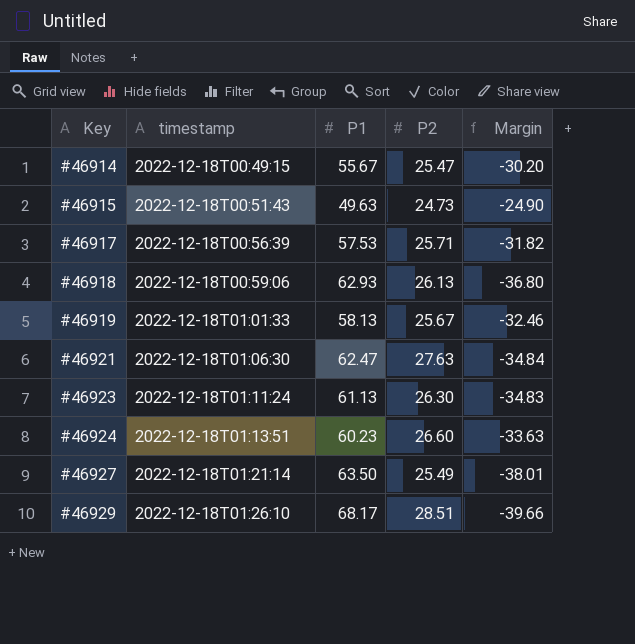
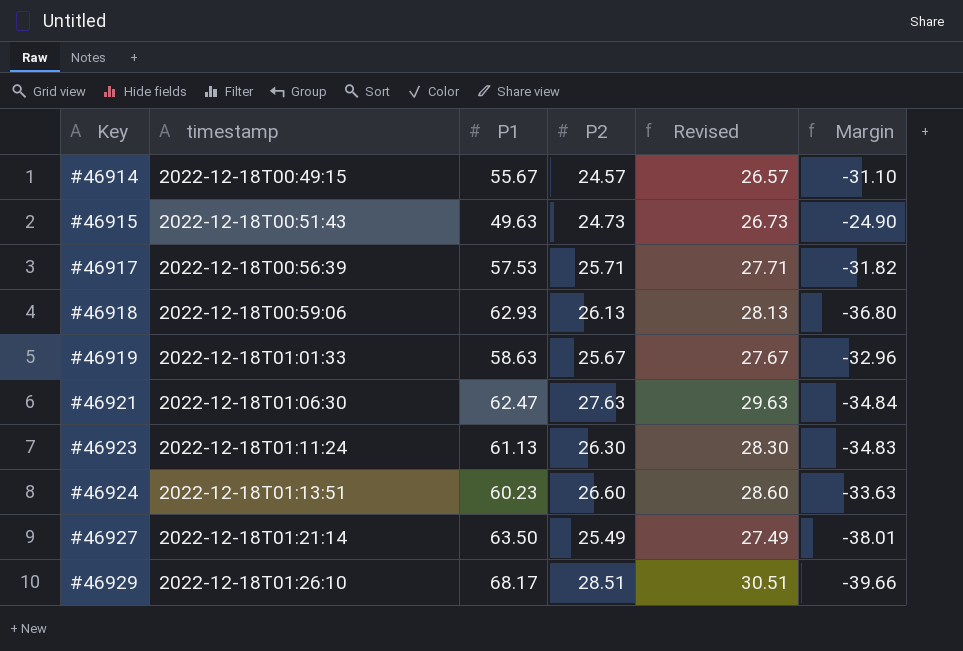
column Revised | formula: none -> [P2] + 2
#46914 | P2: 25.47 -> 24.57
#46914 | Margin: -30.20 -> -31.10
#46919 | P1: 58.13 -> 58.63
#46919 | Margin: -32.46 -> -32.96

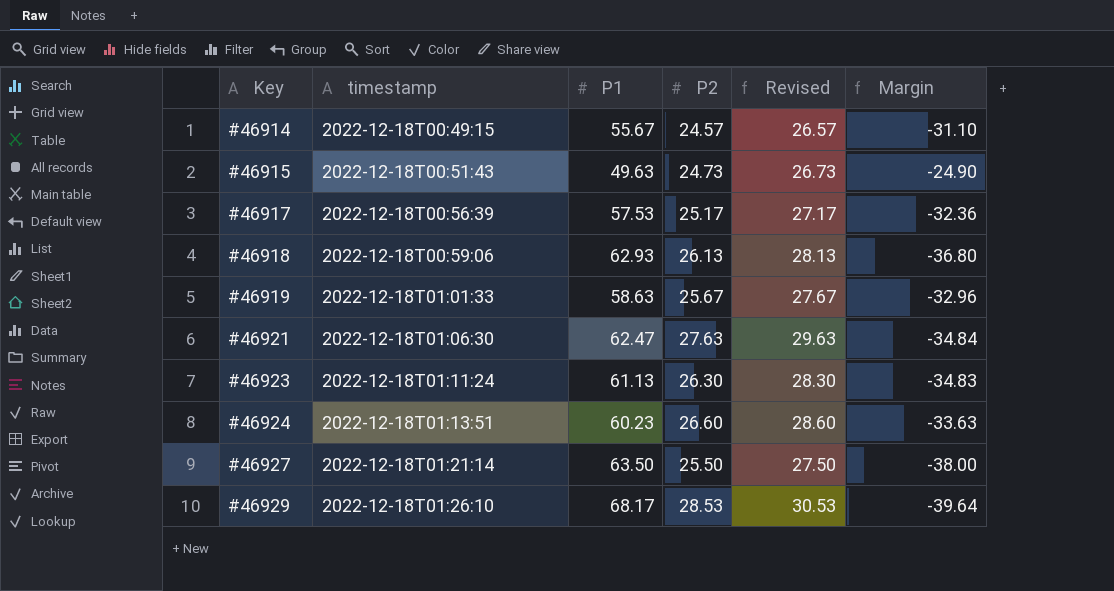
#46917 | P2: 25.71 -> 25.17
#46917 | Revised: 27.71 -> 27.17
#46917 | Margin: -31.82 -> -32.36
#46927 | P2: 25.49 -> 25.50
#46927 | Revised: 27.49 -> 27.50
#46927 | Margin: -38.01 -> -38.00
#46929 | P2: 28.51 -> 28.53
#46929 | Revised: 30.51 -> 30.53
#46929 | Margin: -39.66 -> -39.64

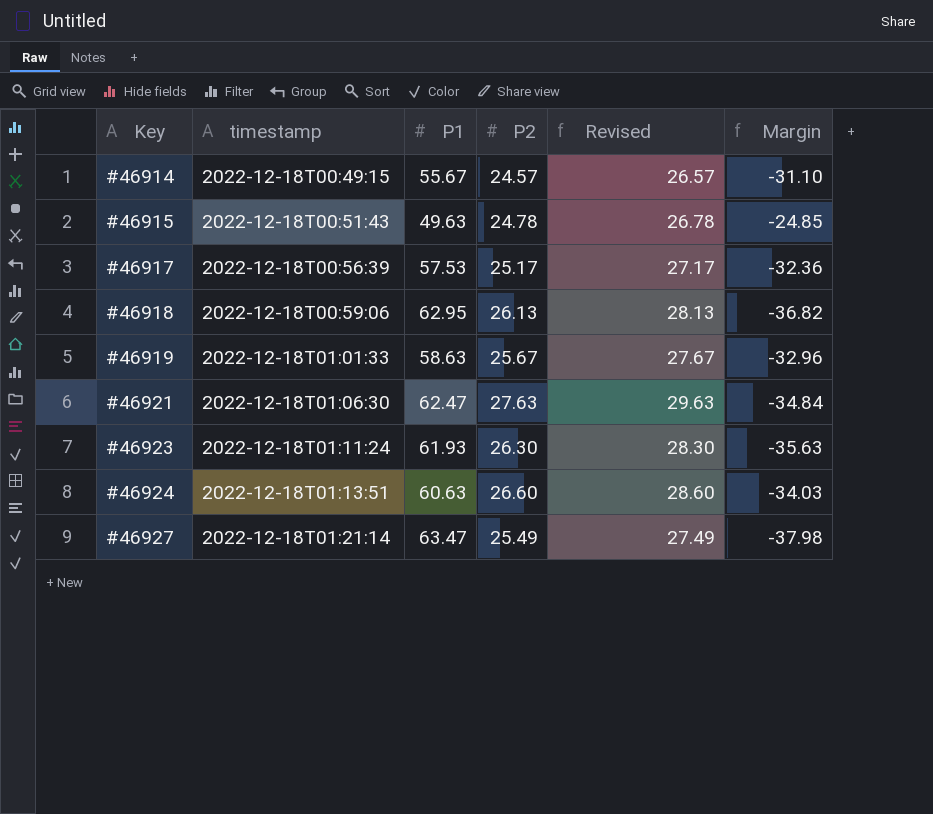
row #46929: 2022-12-18T01:26:10 | 68.17 | 28.53 | 30.53 | -39.64 -> none
#46915 | P2: 24.73 -> 24.78
#46915 | Revised: 26.73 -> 26.78
#46915 | Margin: -24.90 -> -24.85
#46918 | P1: 62.93 -> 62.95
#46918 | Margin: -36.80 -> -36.82
#46923 | P1: 61.13 -> 61.93
#46923 | Margin: -34.83 -> -35.63
#46924 | P1: 60.23 -> 60.63
#46924 | Margin: -33.63 -> -34.03
#46927 | P1: 63.50 -> 63.47
#46927 | P2: 25.50 -> 25.49
#46927 | Revised: 27.50 -> 27.49
#46927 | Margin: -38.00 -> -37.98

